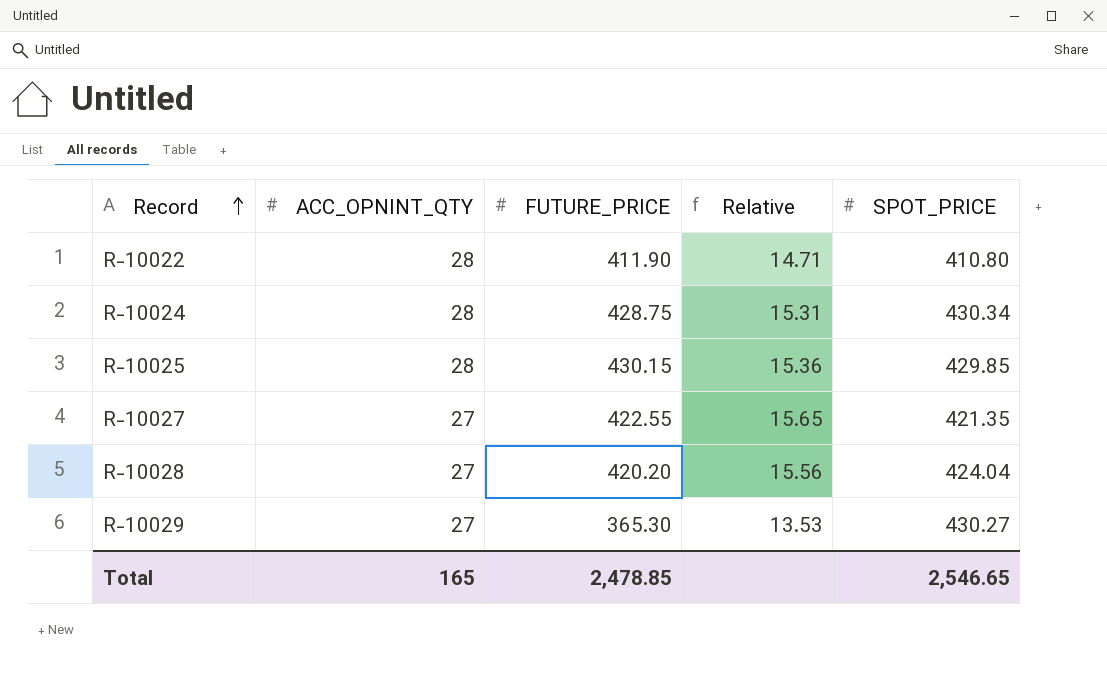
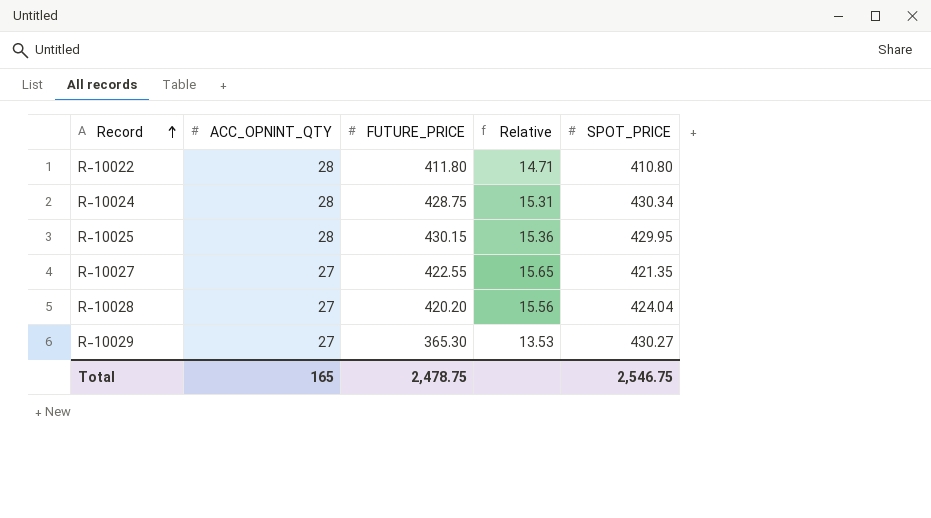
R-10022 | FUTURE_PRICE: 411.90 -> 411.80
R-10025 | SPOT_PRICE: 429.85 -> 429.95
Total | FUTURE_PRICE: 2,478.85 -> 2,478.75
Total | SPOT_PRICE: 2,546.65 -> 2,546.75

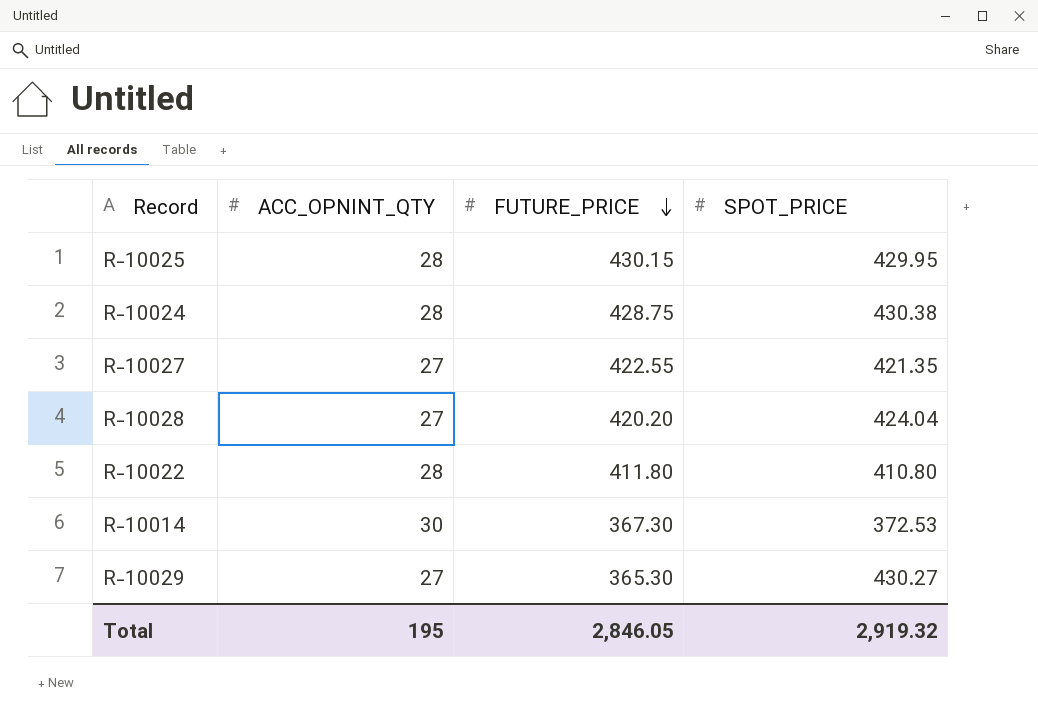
row order: Record ascending -> FUTURE_PRICE descending
column Relative | formula: [FUTURE_PRICE] / [ACC_OPNINT_QTY] -> none
R-10024 | SPOT_PRICE: 430.34 -> 430.38
row R-10014: none -> 30 | 367.30 | 372.53
Total | ACC_OPNINT_QTY: 165 -> 195
Total | FUTURE_PRICE: 2,478.75 -> 2,846.05
Total | SPOT_PRICE: 2,546.75 -> 2,919.32

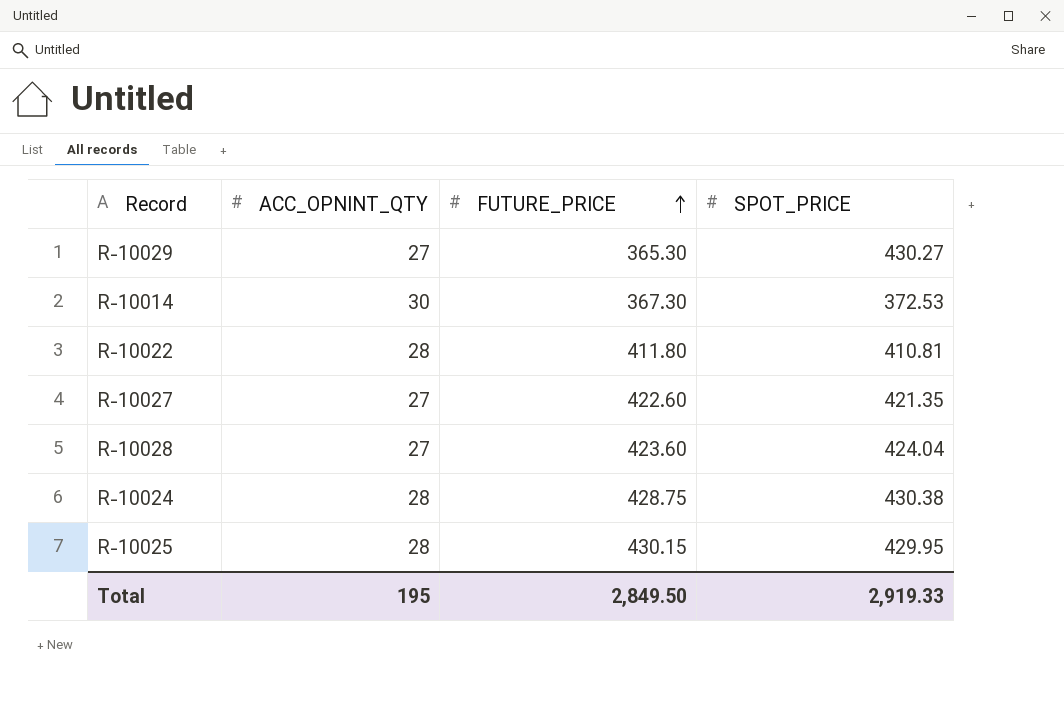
row order: FUTURE_PRICE descending -> FUTURE_PRICE ascending
R-10022 | SPOT_PRICE: 410.80 -> 410.81
R-10027 | FUTURE_PRICE: 422.55 -> 422.60
R-10028 | FUTURE_PRICE: 420.20 -> 423.60
Total | FUTURE_PRICE: 2,846.05 -> 2,849.50
Total | SPOT_PRICE: 2,919.32 -> 2,919.33

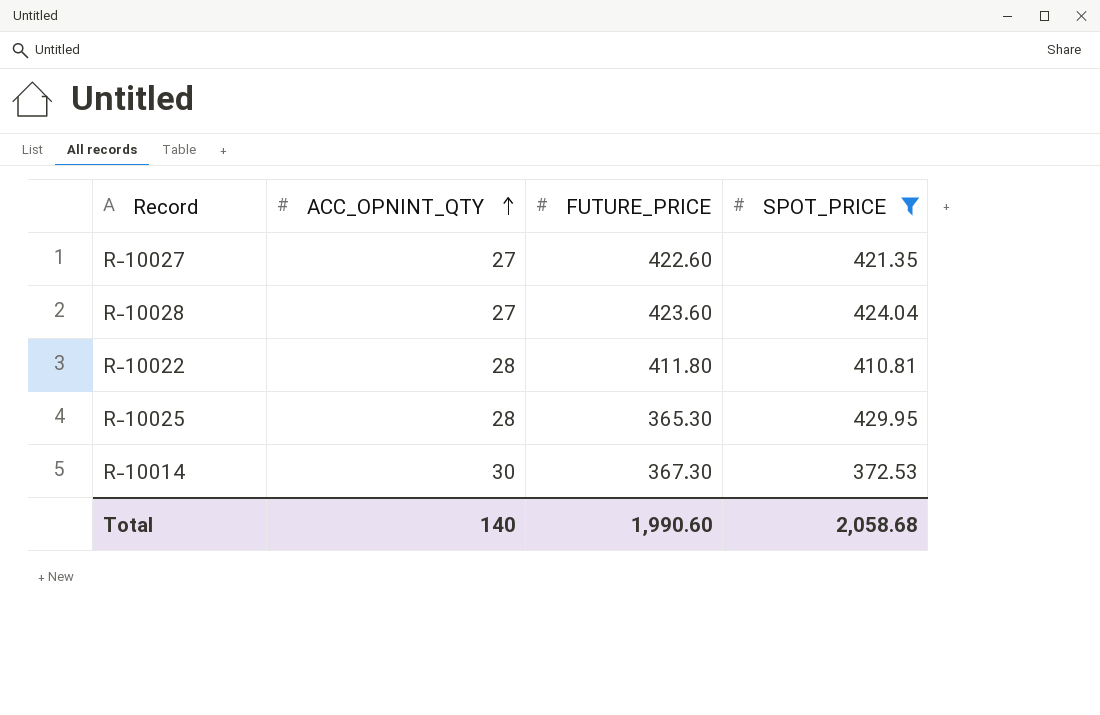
filter: none -> SPOT_PRICE <= 429.95
row order: FUTURE_PRICE ascending -> ACC_OPNINT_QTY ascending
R-10025 | FUTURE_PRICE: 430.15 -> 365.30
Total | ACC_OPNINT_QTY: 195 -> 140
Total | FUTURE_PRICE: 2,849.50 -> 1,990.60
Total | SPOT_PRICE: 2,919.33 -> 2,058.68

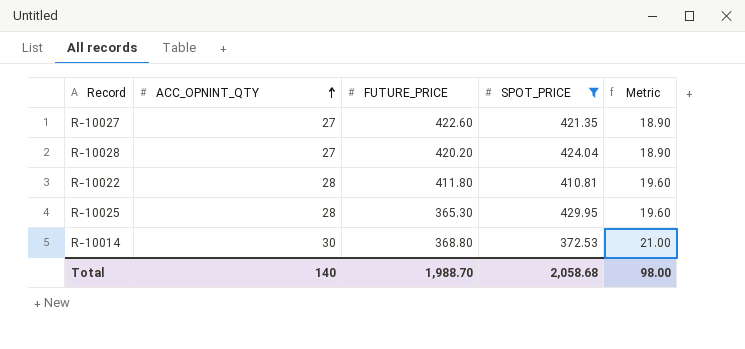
column Metric | formula: none -> [ACC_OPNINT_QTY] * 0.7
R-10028 | FUTURE_PRICE: 423.60 -> 420.20
R-10014 | FUTURE_PRICE: 367.30 -> 368.80
Total | FUTURE_PRICE: 1,990.60 -> 1,988.70

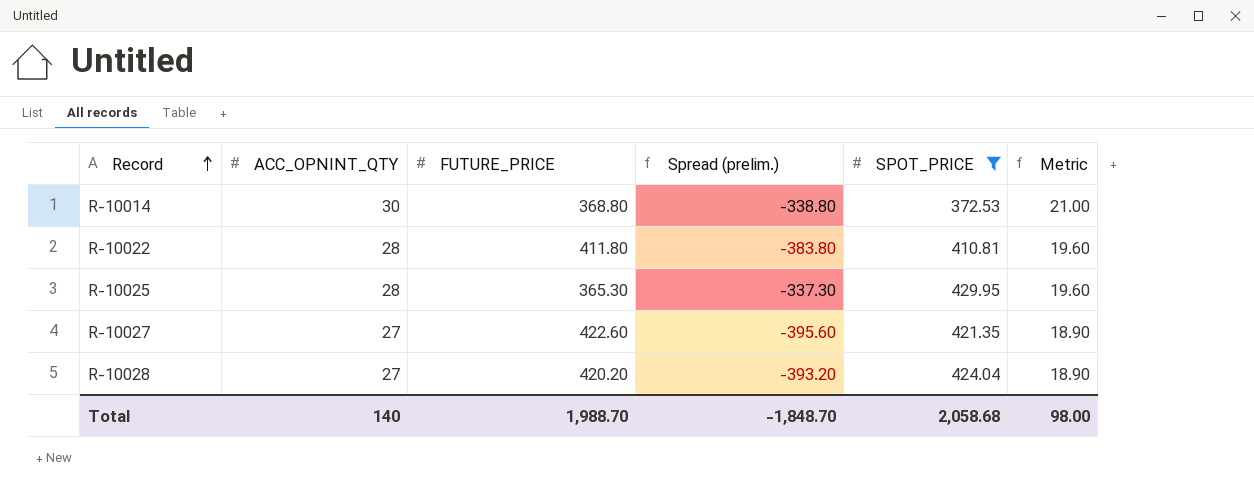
row order: ACC_OPNINT_QTY ascending -> Record ascending
column Spread (prelim.) | formula: none -> [ACC_OPNINT_QTY] - [FUTURE_PRICE]

